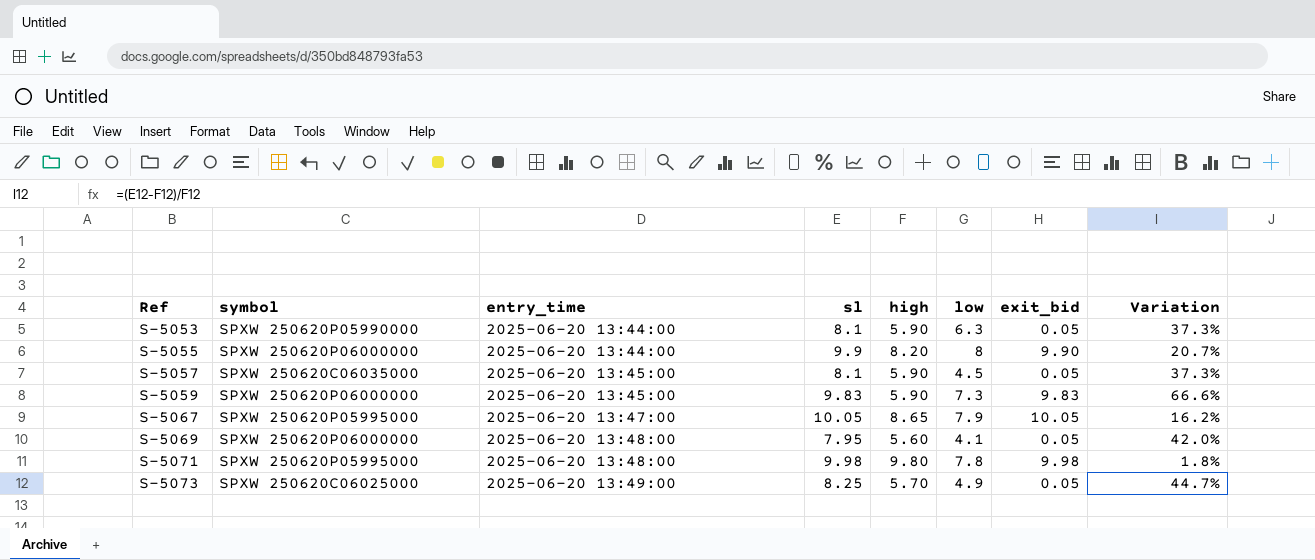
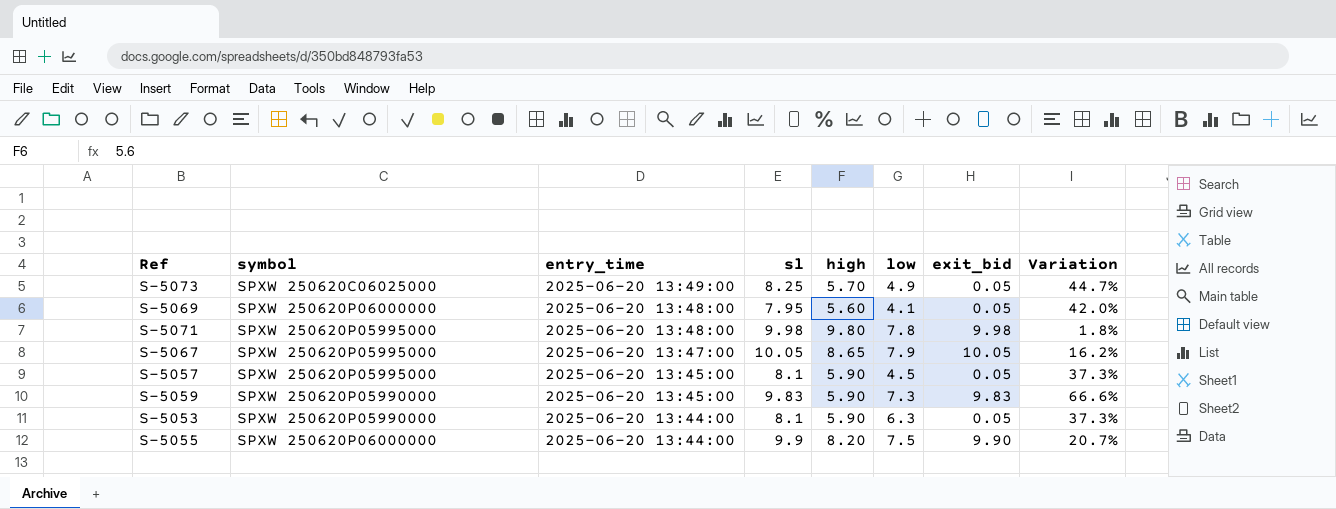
row order: Ref ascending -> entry_time descending
S-5057 | symbol: SPXW 250620C06035000 -> SPXW 250620P05995000
S-5059 | symbol: SPXW 250620P06000000 -> SPXW 250620P05990000
S-5055 | low: 8 -> 7.5

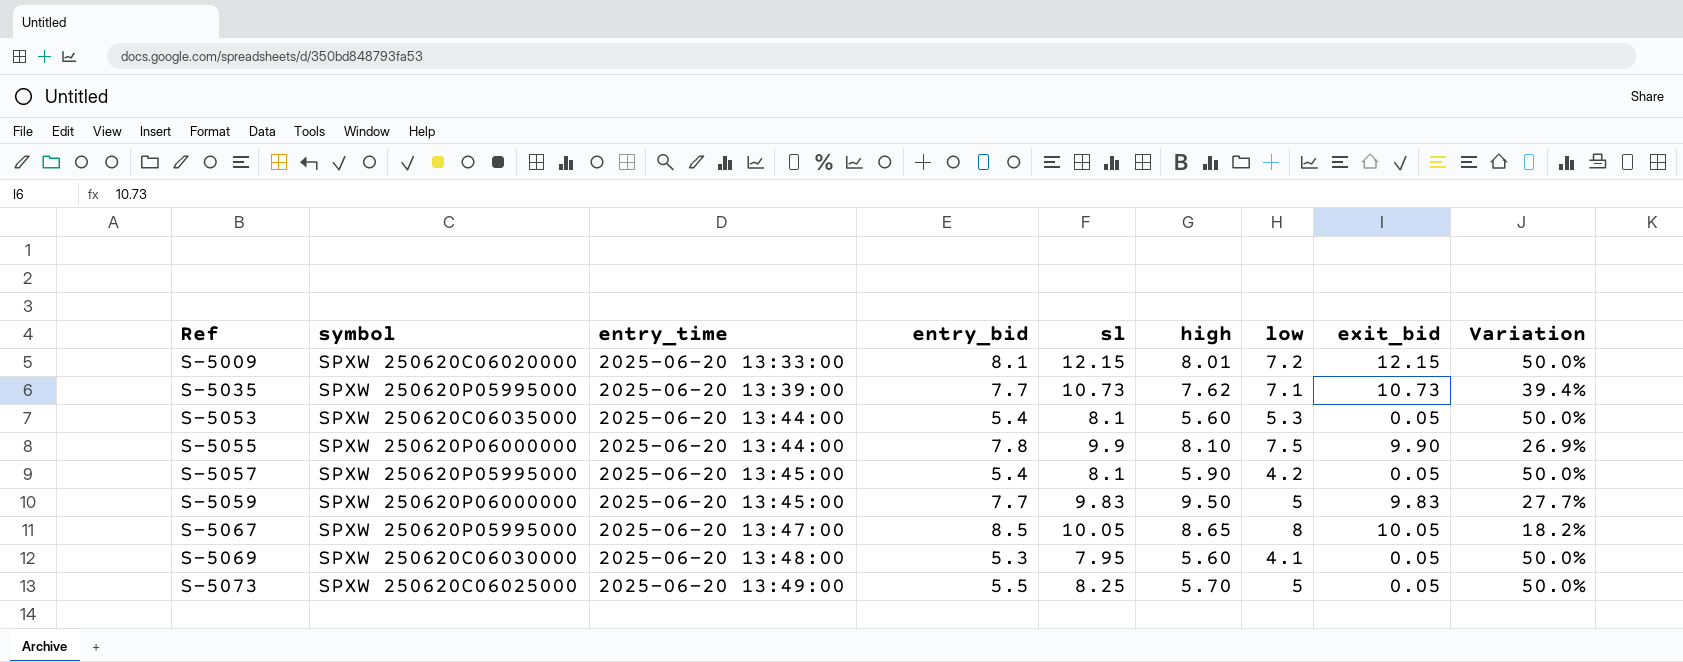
row order: entry_time descending -> Ref ascending
column entry_bid | position: none -> 4
column Variation | formula: ([sl] - [high]) / [high] -> ([sl] - [entry_bid]) / [entry_bid]
row S-5071: SPXW 250620P05995000 | 2025-06-20 13:48:00 | 9.98 | 9.80 | 7.8 | 9.98 | 1.8% -> none
row S-5009: none -> SPXW 250620C06020000 | 2025-06-20 13:33:00 | 8.1 | 12.15 | 8.01 | 7.2 | 12.15 | 50.0%
row S-5035: none -> SPXW 250620P05995000 | 2025-06-20 13:39:00 | 7.7 | 10.73 | 7.62 | 7.1 | 10.73 | 39.4%
S-5053 | symbol: SPXW 250620P05990000 -> SPXW 250620C06035000
S-5053 | high: 5.90 -> 5.60
S-5053 | low: 6.3 -> 5.3
S-5055 | high: 8.20 -> 8.10
S-5057 | low: 4.5 -> 4.2
S-5059 | symbol: SPXW 250620P05990000 -> SPXW 250620P06000000
S-5059 | high: 5.90 -> 9.50
S-5059 | low: 7.3 -> 5
S-5067 | low: 7.9 -> 8
S-5069 | symbol: SPXW 250620P06000000 -> SPXW 250620C06030000
S-5073 | low: 4.9 -> 5

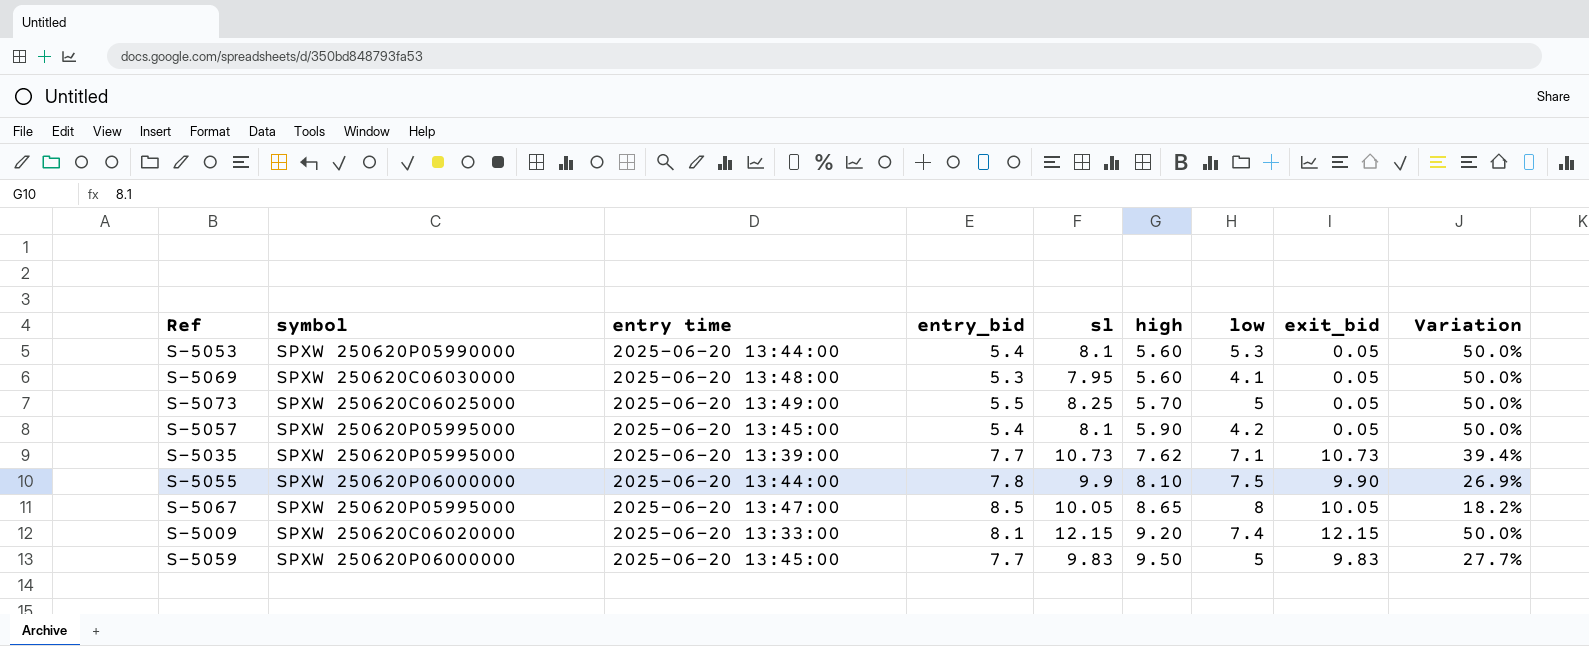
row order: Ref ascending -> high ascending
column name: entry_time -> entry time
S-5053 | symbol: SPXW 250620C06035000 -> SPXW 250620P05990000
S-5009 | high: 8.01 -> 9.20
S-5009 | low: 7.2 -> 7.4

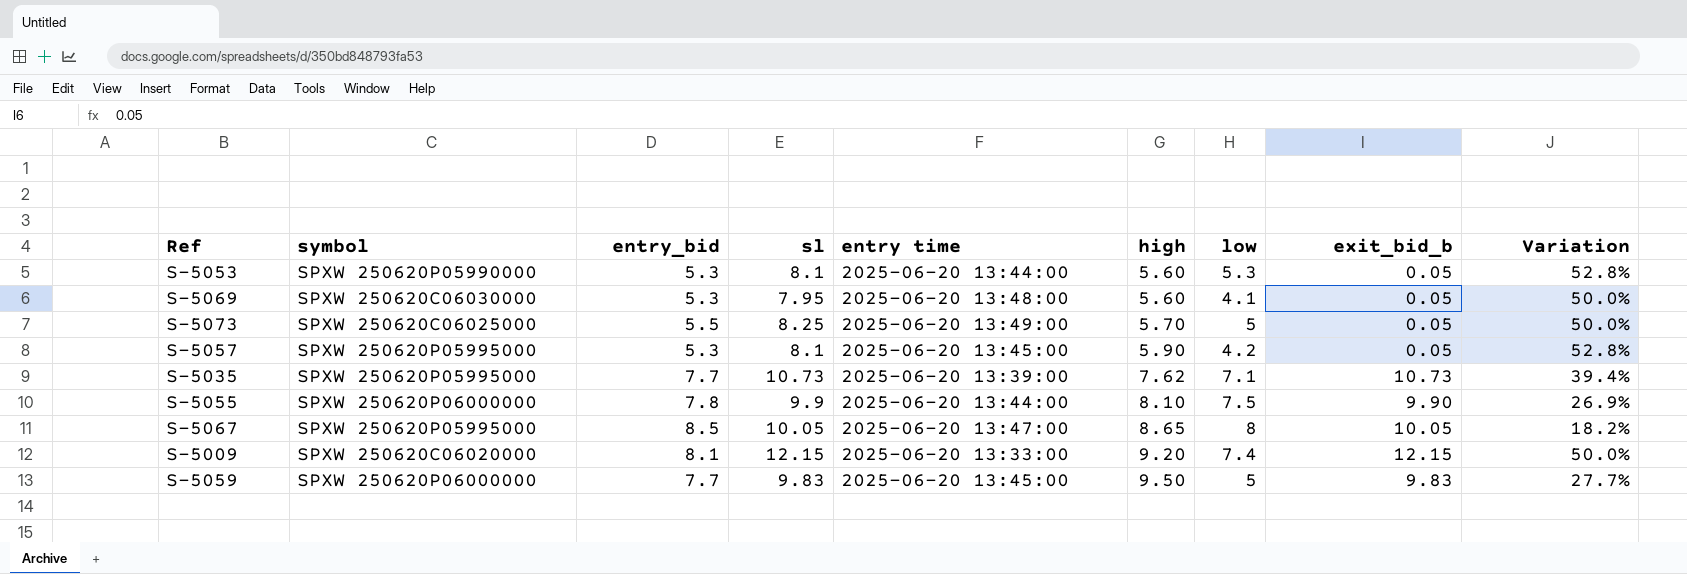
column entry time | position: 3 -> 5
column name: exit_bid -> exit_bid_b
S-5053 | entry_bid: 5.4 -> 5.3
S-5053 | Variation: 50.0% -> 52.8%
S-5057 | entry_bid: 5.4 -> 5.3
S-5057 | Variation: 50.0% -> 52.8%

